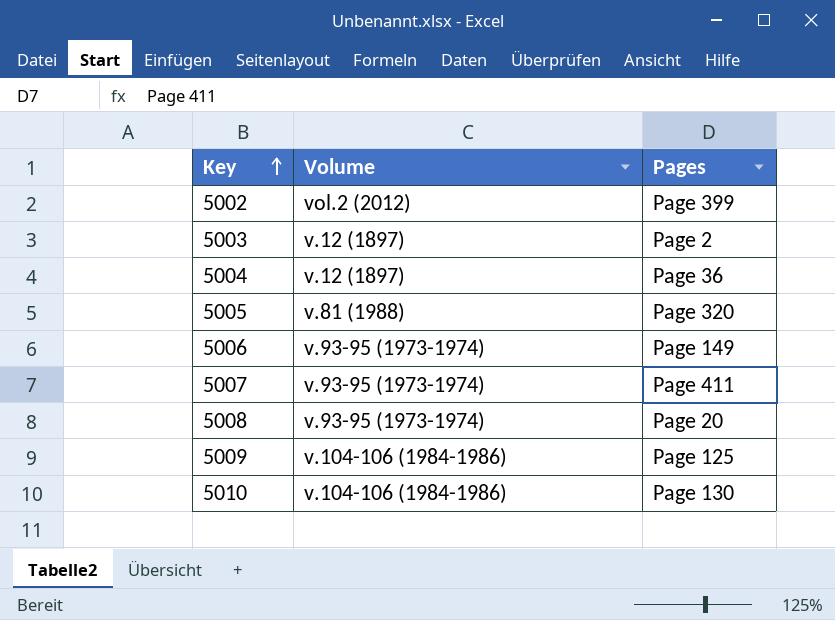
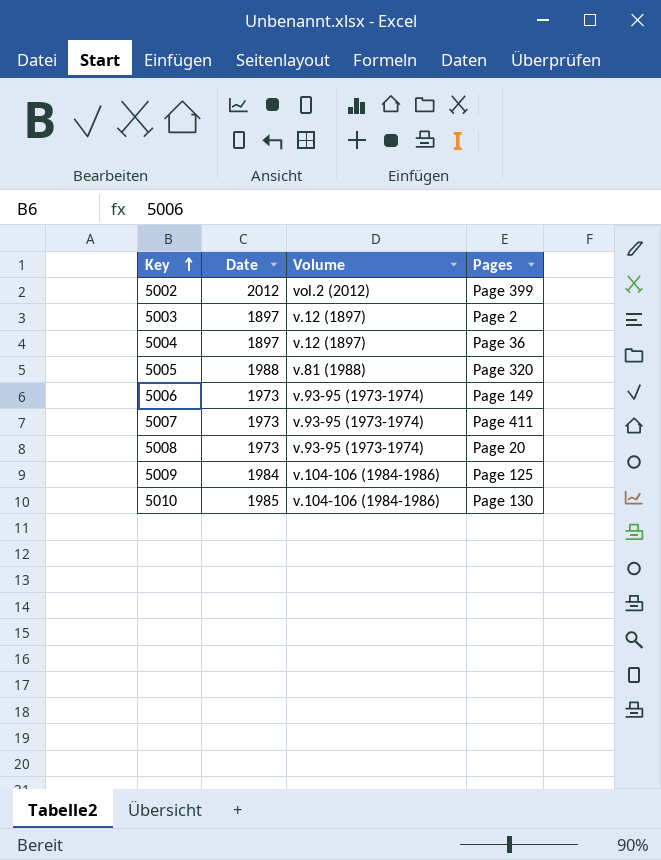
column Date | position: none -> 2

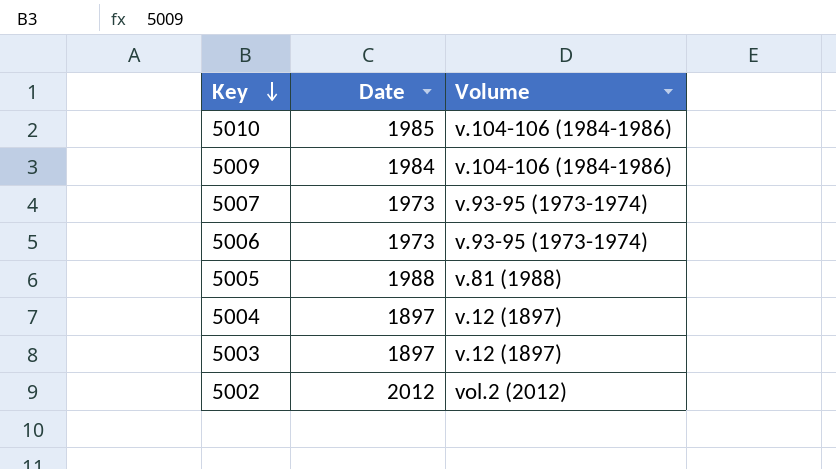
row order: Key ascending -> Key descending
column Pages | position: 4 -> none
row 5008: 1973 | v.93-95 (1973-1974) | Page 20 -> none

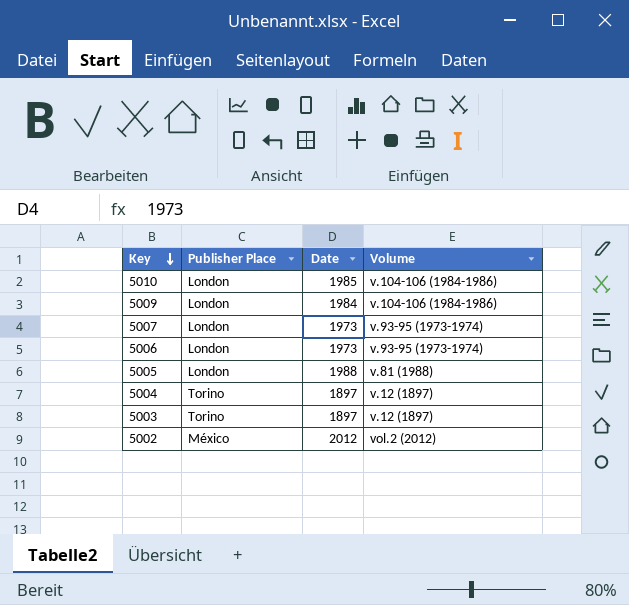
column Publisher Place | position: none -> 2

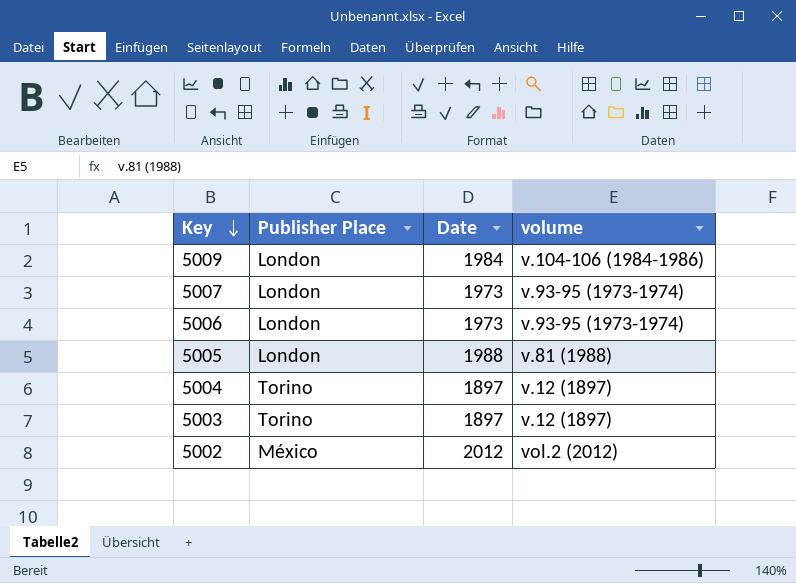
column name: Volume -> volume
row 5010: London | 1985 | v.104-106 (1984-1986) -> none

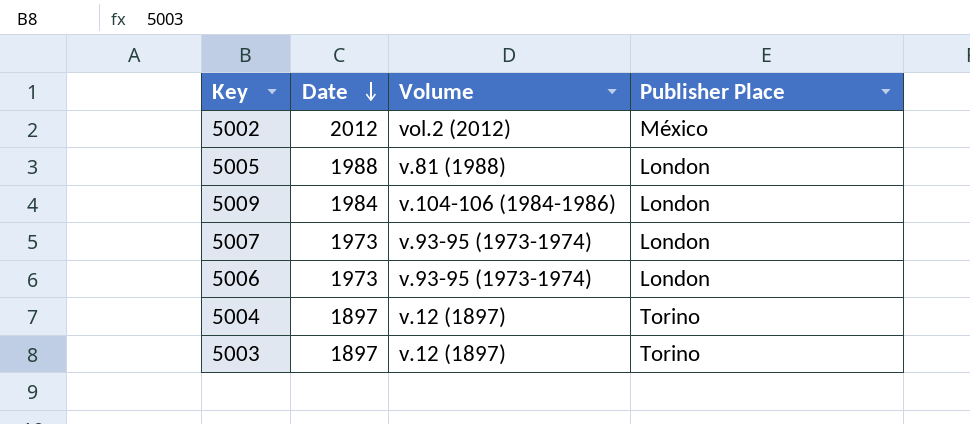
row order: Key descending -> Date descending
column name: volume -> Volume
column Publisher Place | position: 2 -> 4

